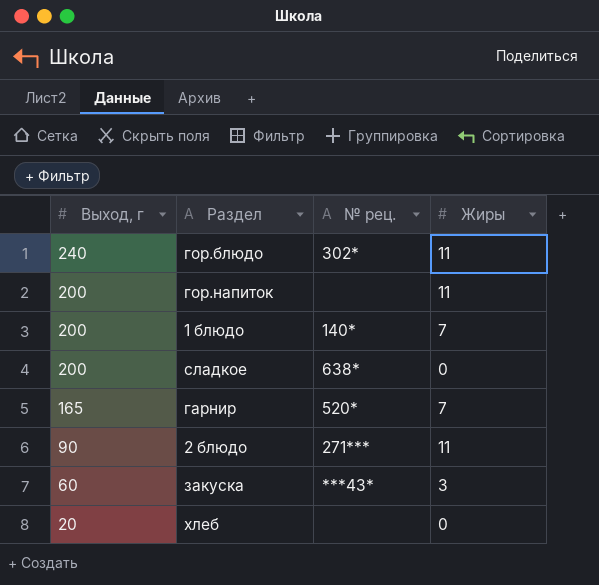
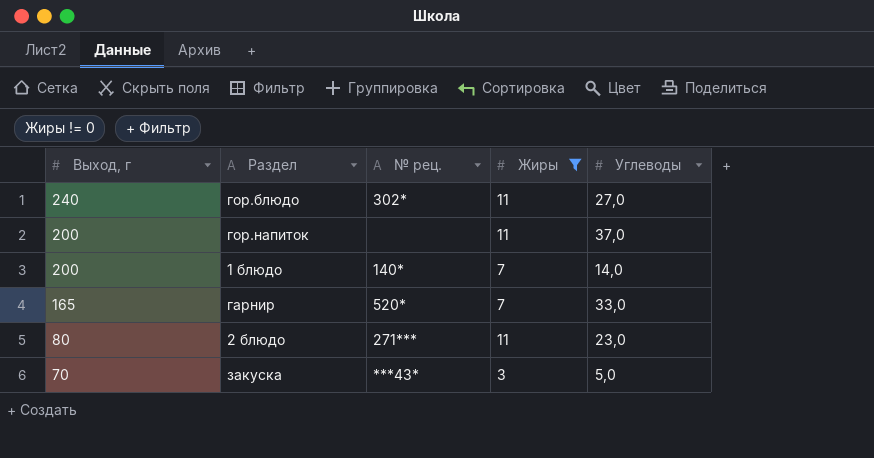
filter: none -> Жиры != 0
column Углеводы | position: none -> 5
2 блюдо | Выход, г: 90 -> 80
закуска | Выход, г: 60 -> 70

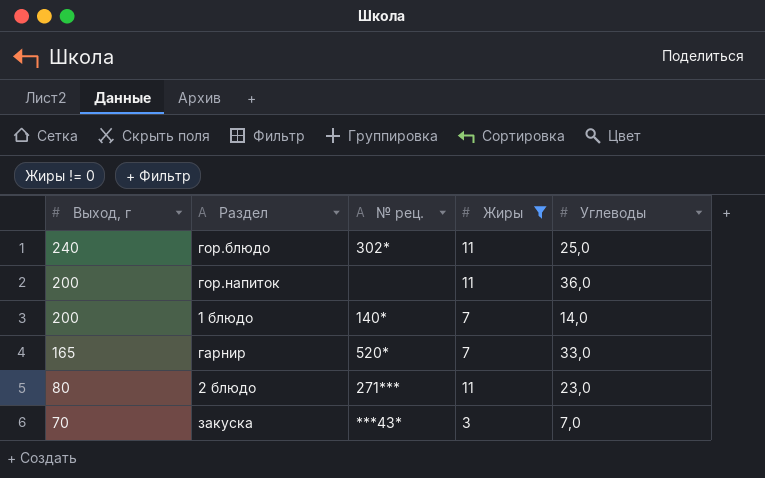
гор.блюдо | Углеводы: 27,0 -> 25,0
гор.напиток | Углеводы: 37,0 -> 36,0
закуска | Углеводы: 5,0 -> 7,0

